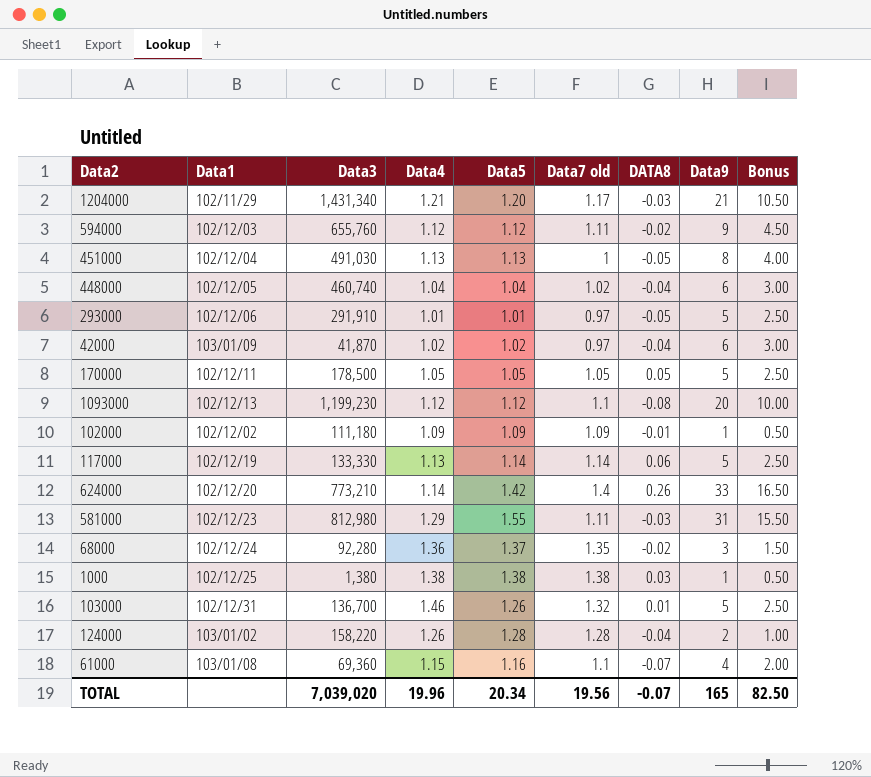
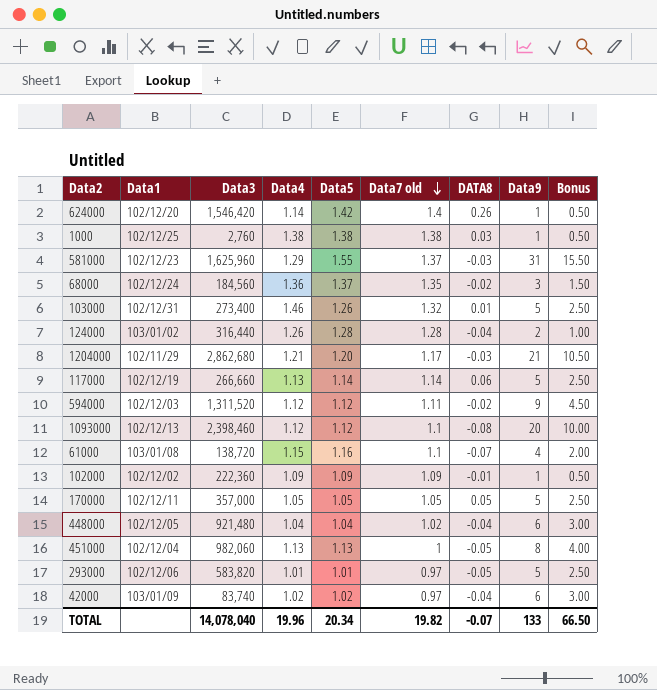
row order: none -> Data7 old descending
624000 | Data3: 773,210 -> 1,546,420
624000 | Data9: 33 -> 1
624000 | Bonus: 16.50 -> 0.50
1000 | Data3: 1,380 -> 2,760
581000 | Data3: 812,980 -> 1,625,960
581000 | Data7 old: 1.11 -> 1.37
68000 | Data3: 92,280 -> 184,560
103000 | Data3: 136,700 -> 273,400
124000 | Data3: 158,220 -> 316,440
1204000 | Data3: 1,431,340 -> 2,862,680
117000 | Data3: 133,330 -> 266,660
594000 | Data3: 655,760 -> 1,311,520
1093000 | Data3: 1,199,230 -> 2,398,460
61000 | Data3: 69,360 -> 138,720
102000 | Data3: 111,180 -> 222,360
170000 | Data3: 178,500 -> 357,000
448000 | Data3: 460,740 -> 921,480
451000 | Data3: 491,030 -> 982,060
293000 | Data3: 291,910 -> 583,820
42000 | Data3: 41,870 -> 83,740
TOTAL | Data3: 7,039,020 -> 14,078,040
TOTAL | Data7 old: 19.56 -> 19.82
TOTAL | Data9: 165 -> 133
TOTAL | Bonus: 82.50 -> 66.50

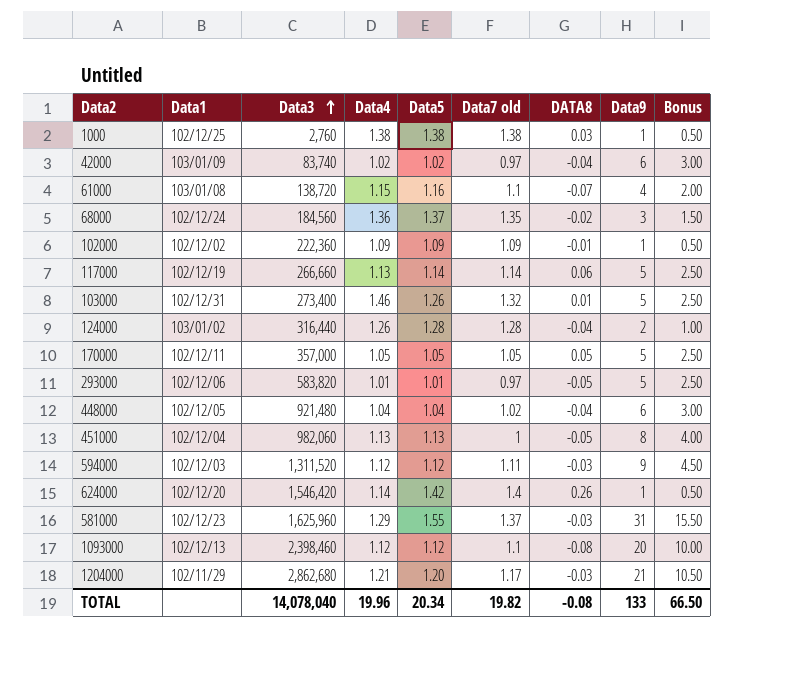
row order: Data7 old descending -> Data3 ascending
594000 | DATA8: -0.02 -> -0.03
TOTAL | DATA8: -0.07 -> -0.08

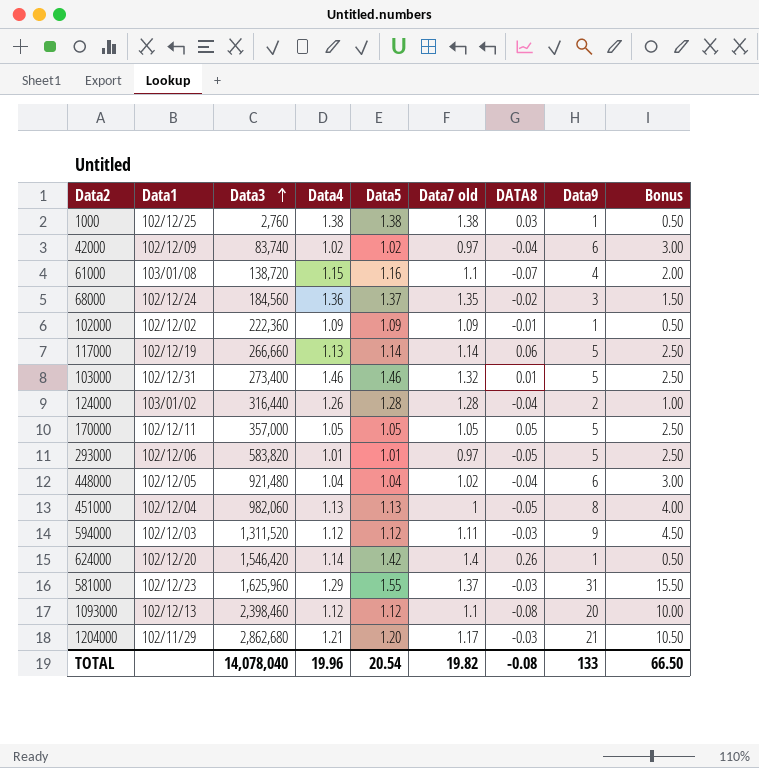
42000 | Data1: 103/01/09 -> 102/12/09
103000 | Data5: 1.26 -> 1.46
TOTAL | Data5: 20.34 -> 20.54

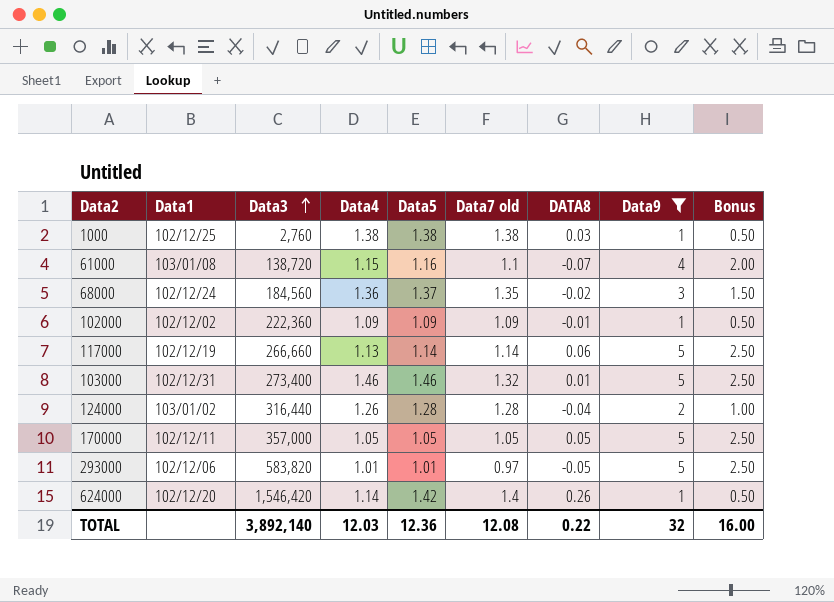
filter: none -> Data9 <= 5
TOTAL | Data3: 14,078,040 -> 3,892,140
TOTAL | Data4: 19.96 -> 12.03
TOTAL | Data5: 20.54 -> 12.36
TOTAL | Data7 old: 19.82 -> 12.08
TOTAL | DATA8: -0.08 -> 0.22
TOTAL | Data9: 133 -> 32
TOTAL | Bonus: 66.50 -> 16.00

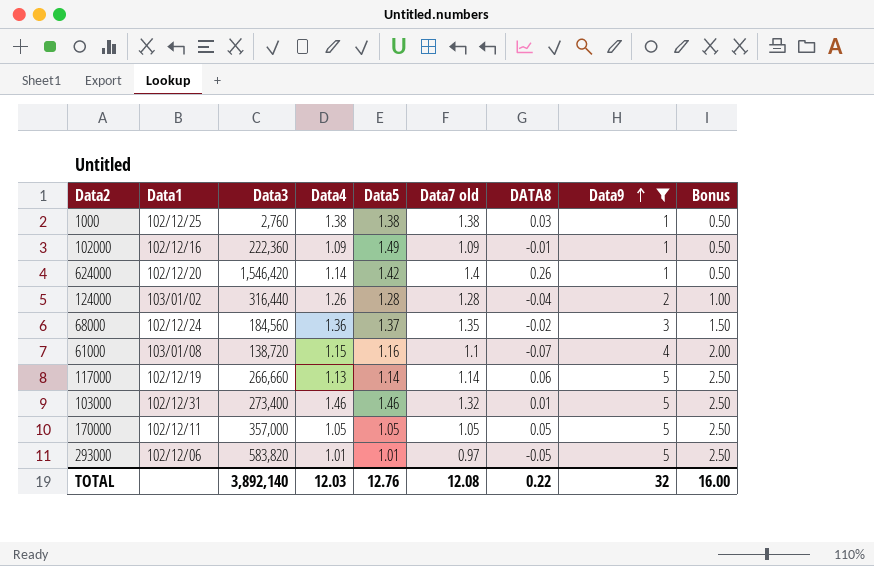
row order: Data3 ascending -> Data9 ascending
102000 | Data1: 102/12/02 -> 102/12/16
102000 | Data5: 1.09 -> 1.49
TOTAL | Data5: 12.36 -> 12.76

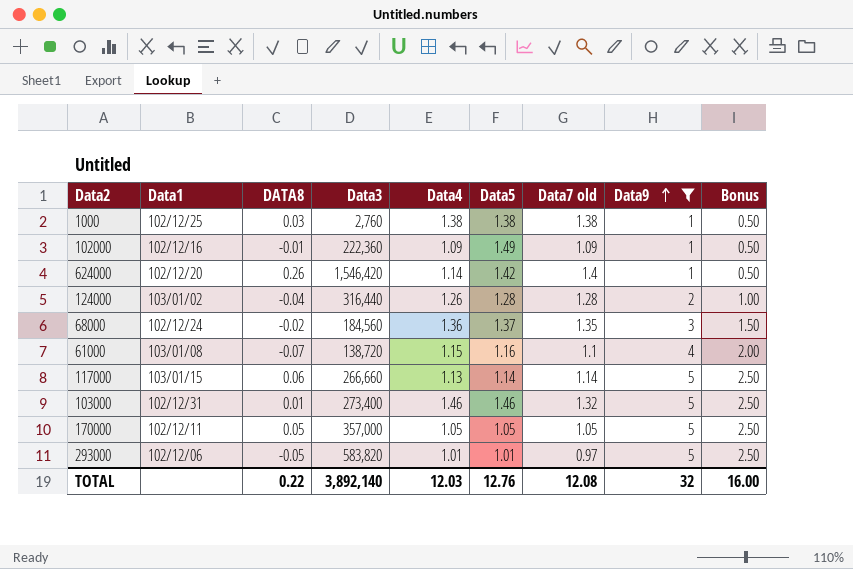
column DATA8 | position: 7 -> 3
117000 | Data1: 102/12/19 -> 103/01/15

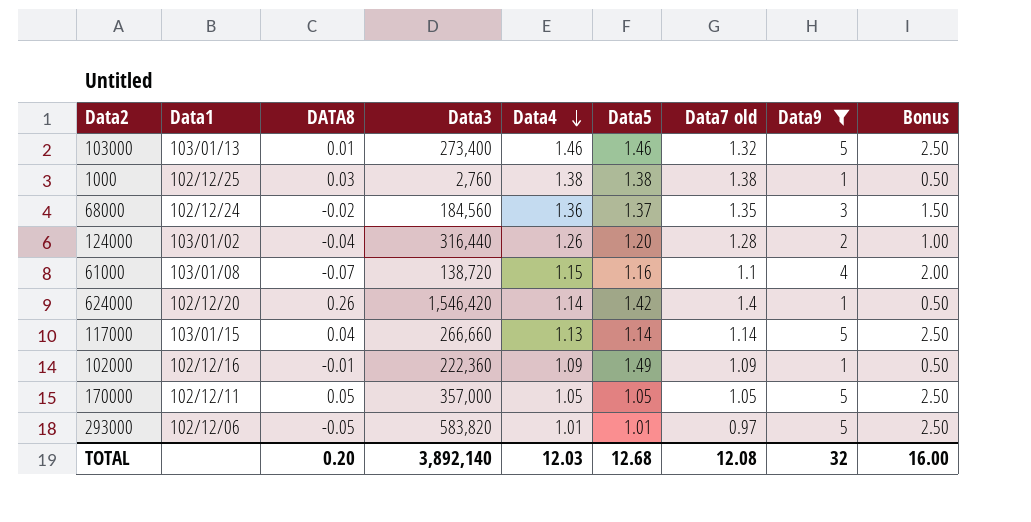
row order: Data9 ascending -> Data4 descending
103000 | Data1: 102/12/31 -> 103/01/13
124000 | Data5: 1.28 -> 1.20
117000 | DATA8: 0.06 -> 0.04
TOTAL | DATA8: 0.22 -> 0.20
TOTAL | Data5: 12.76 -> 12.68

